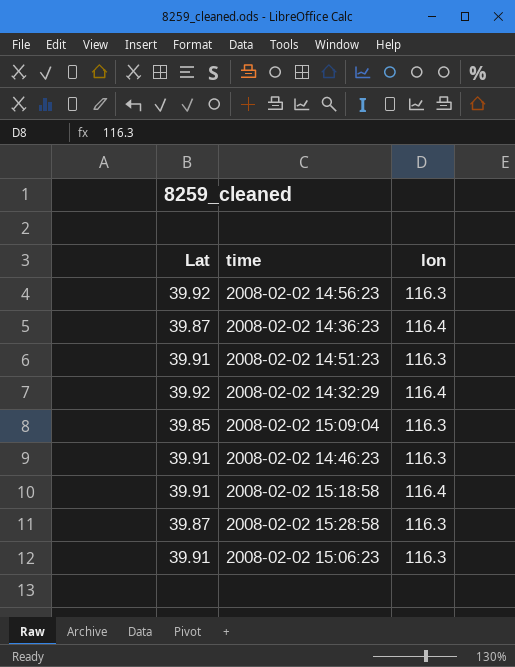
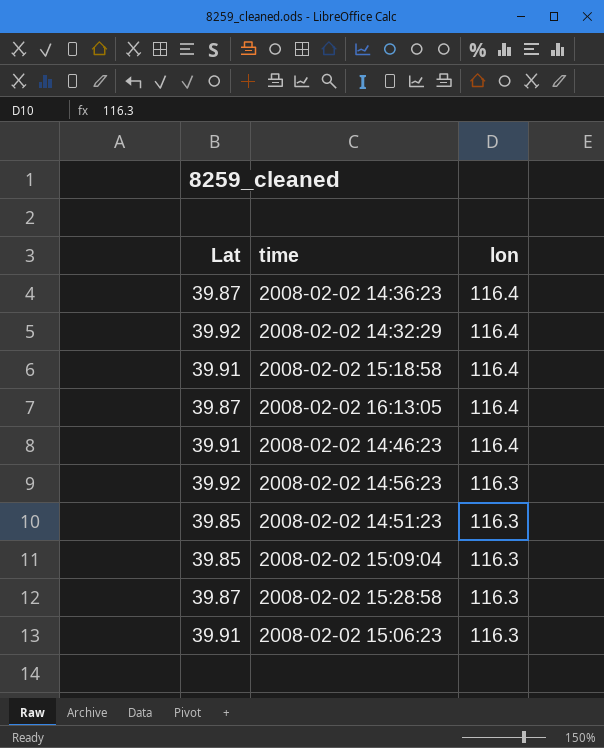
row order: none -> lon descending
row 2008-02-02 16:13:05: none -> 39.87 | 116.4
2008-02-02 14:46:23 | lon: 116.3 -> 116.4
2008-02-02 14:51:23 | Lat: 39.91 -> 39.85

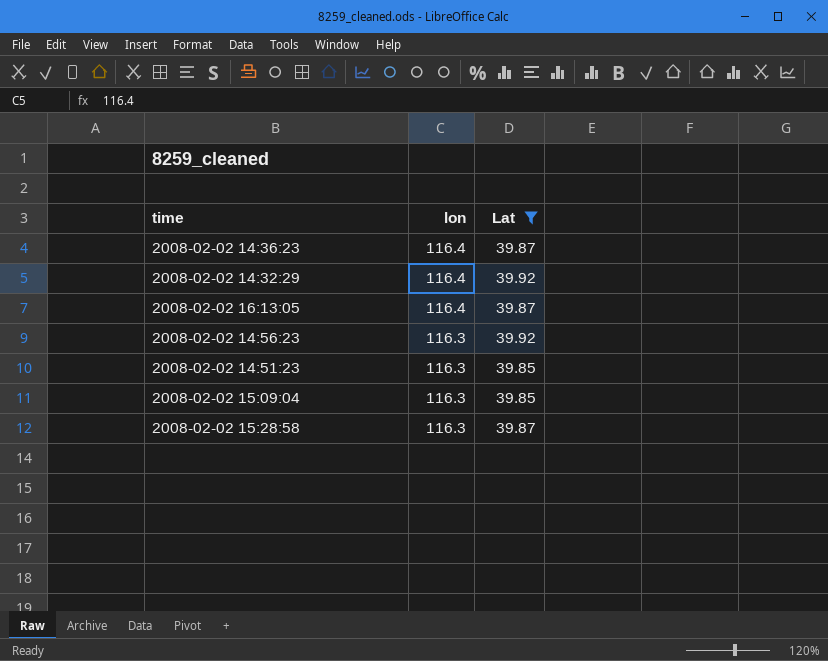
filter: none -> Lat != 39.91
column Lat | position: 1 -> 3

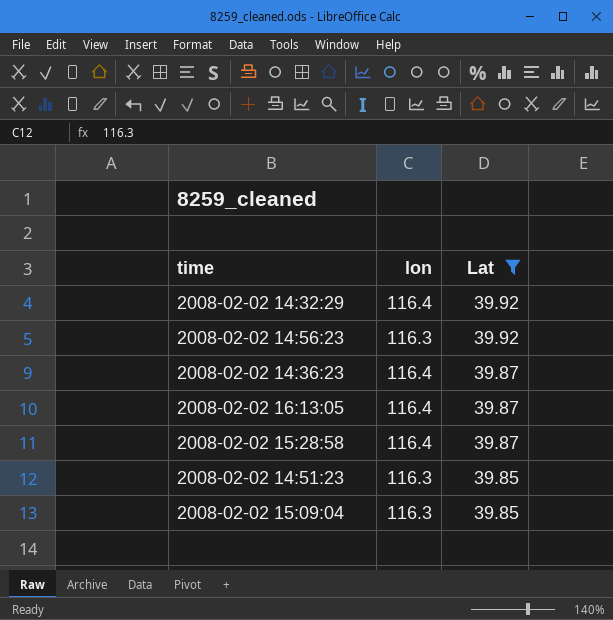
row order: lon descending -> Lat descending
2008-02-02 15:28:58 | lon: 116.3 -> 116.4

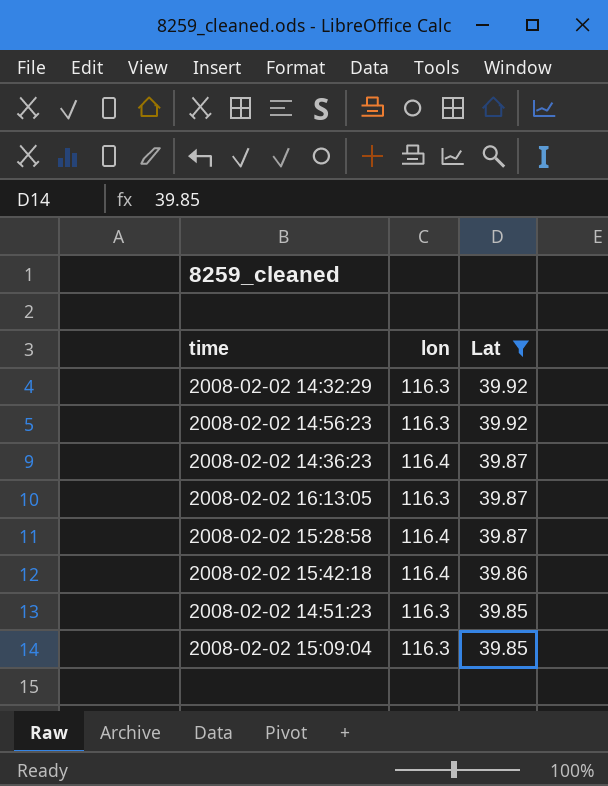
2008-02-02 14:32:29 | lon: 116.4 -> 116.3
2008-02-02 16:13:05 | lon: 116.4 -> 116.3
row 2008-02-02 15:42:18: none -> 116.4 | 39.86

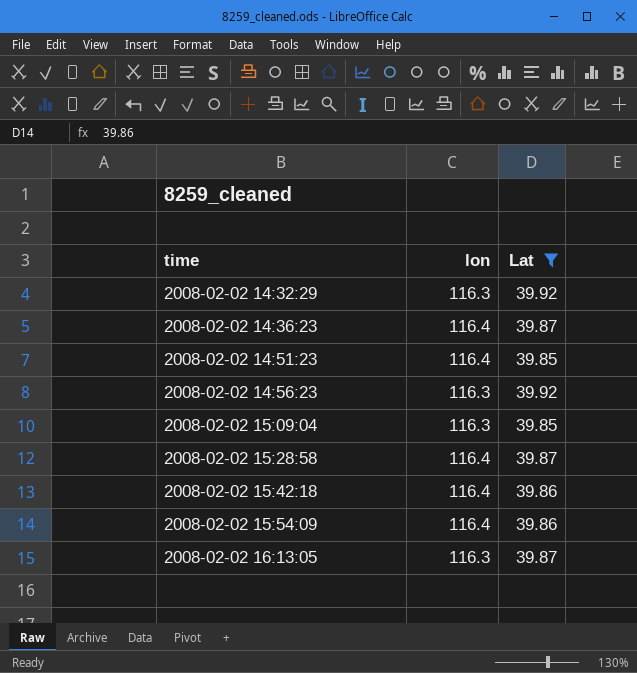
row order: Lat descending -> time ascending
2008-02-02 14:51:23 | lon: 116.3 -> 116.4
row 2008-02-02 15:54:09: none -> 116.4 | 39.86

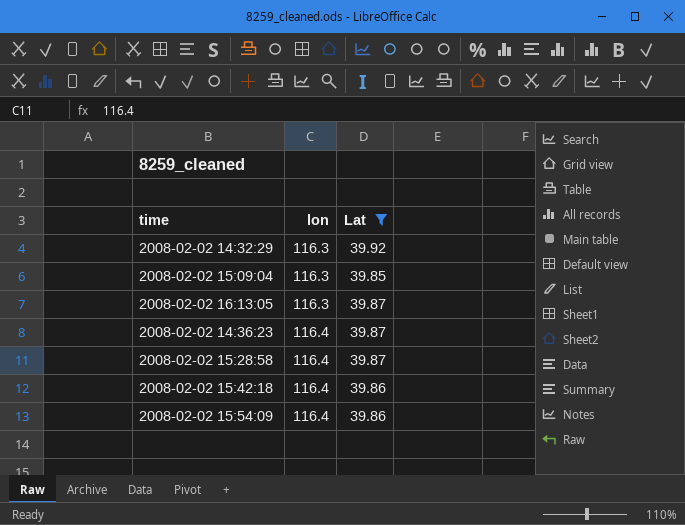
row order: time ascending -> lon ascending
row 2008-02-02 14:51:23: 116.4 | 39.85 -> none
row 2008-02-02 14:56:23: 116.3 | 39.92 -> none

